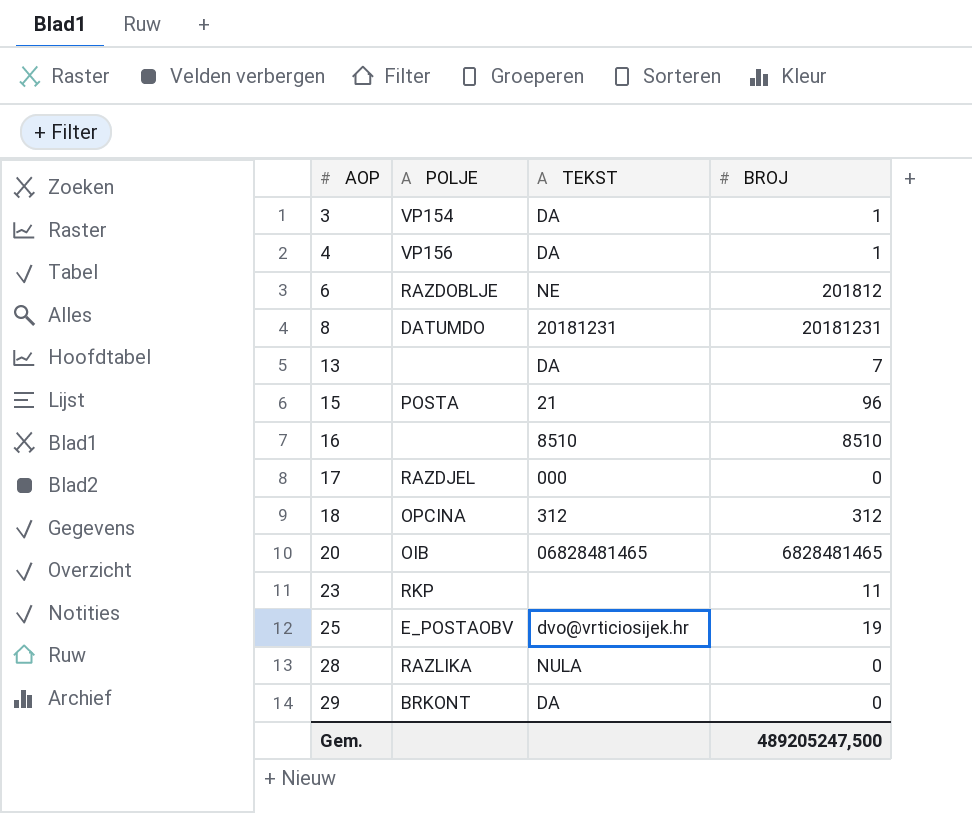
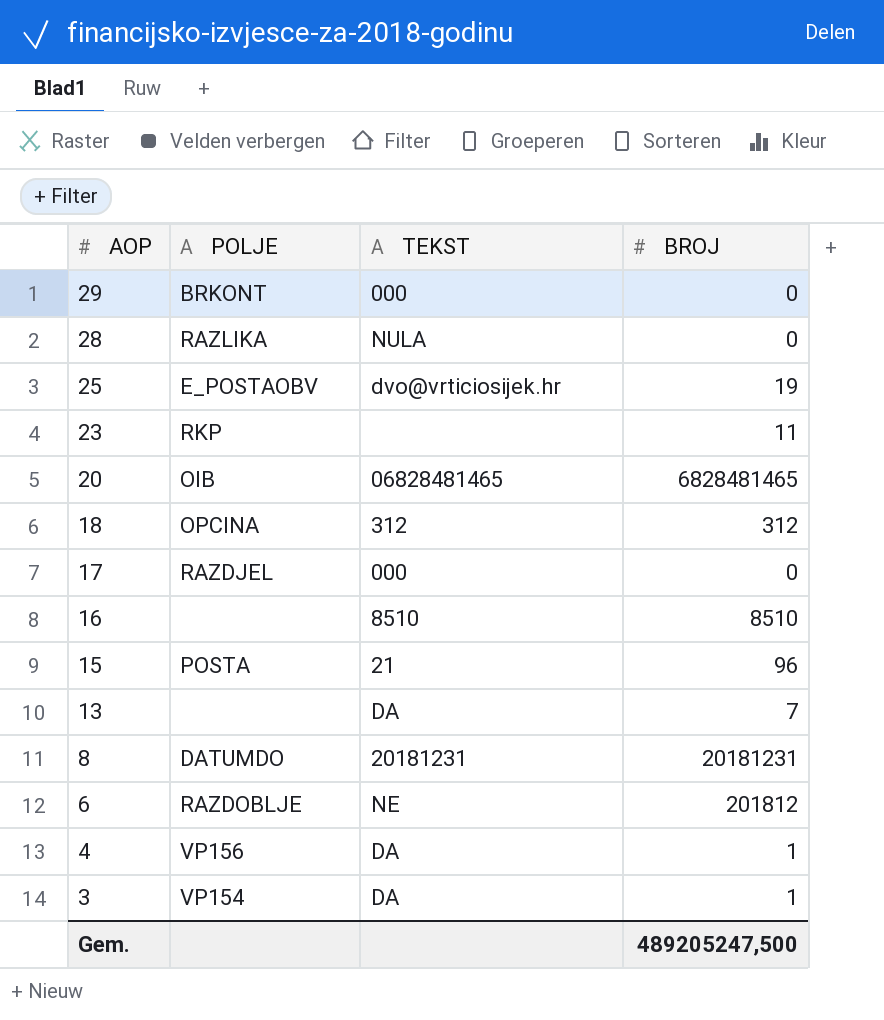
row order: AOP ascending -> AOP descending
29 | TEKST: DA -> 000

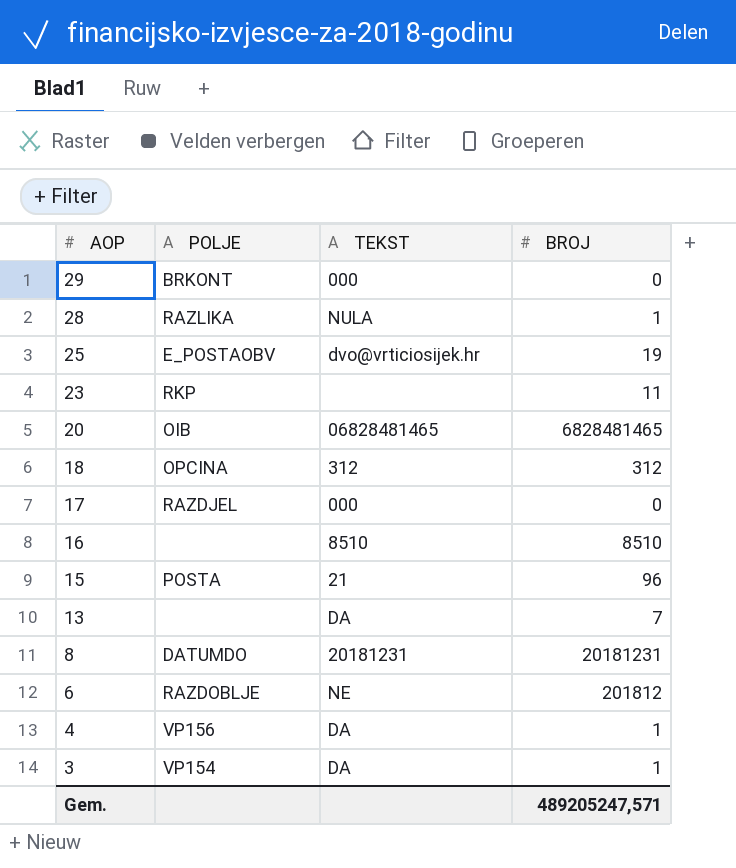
28 | BROJ: 0 -> 1
Gem. | BROJ: 489205247,500 -> 489205247,571

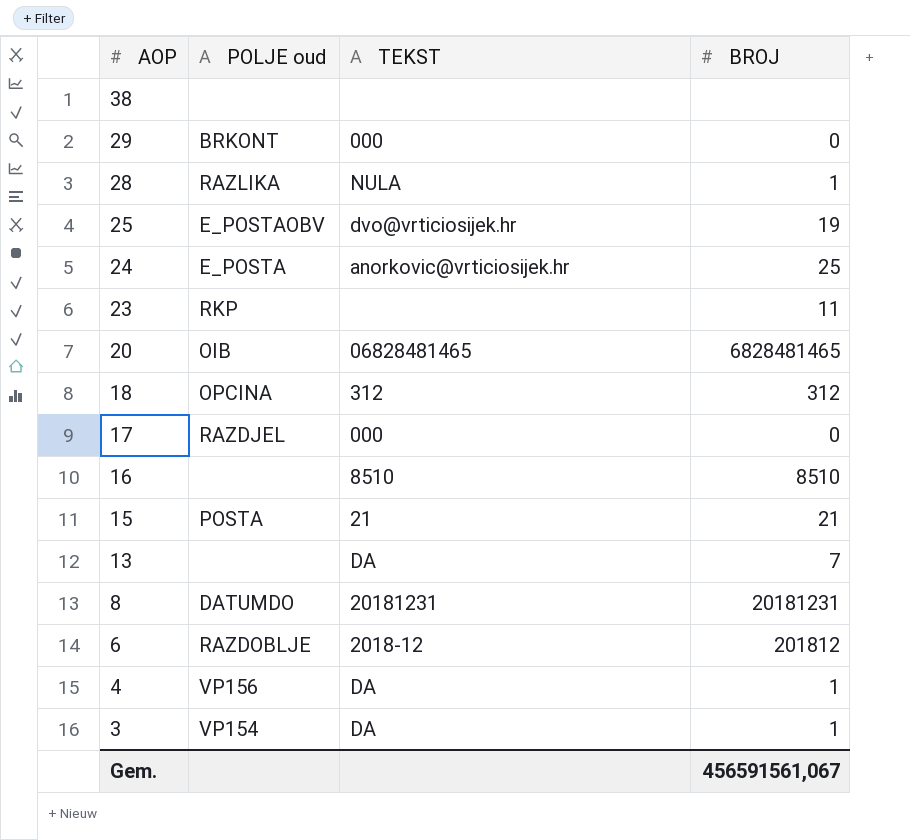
column name: POLJE -> POLJE oud
row 38: none -> none | none | none
row 24: none -> E_POSTA | anorkovic@vrticiosijek.hr | 25
15 | BROJ: 96 -> 21
6 | TEKST: NE -> 2018-12
Gem. | BROJ: 489205247,571 -> 456591561,067

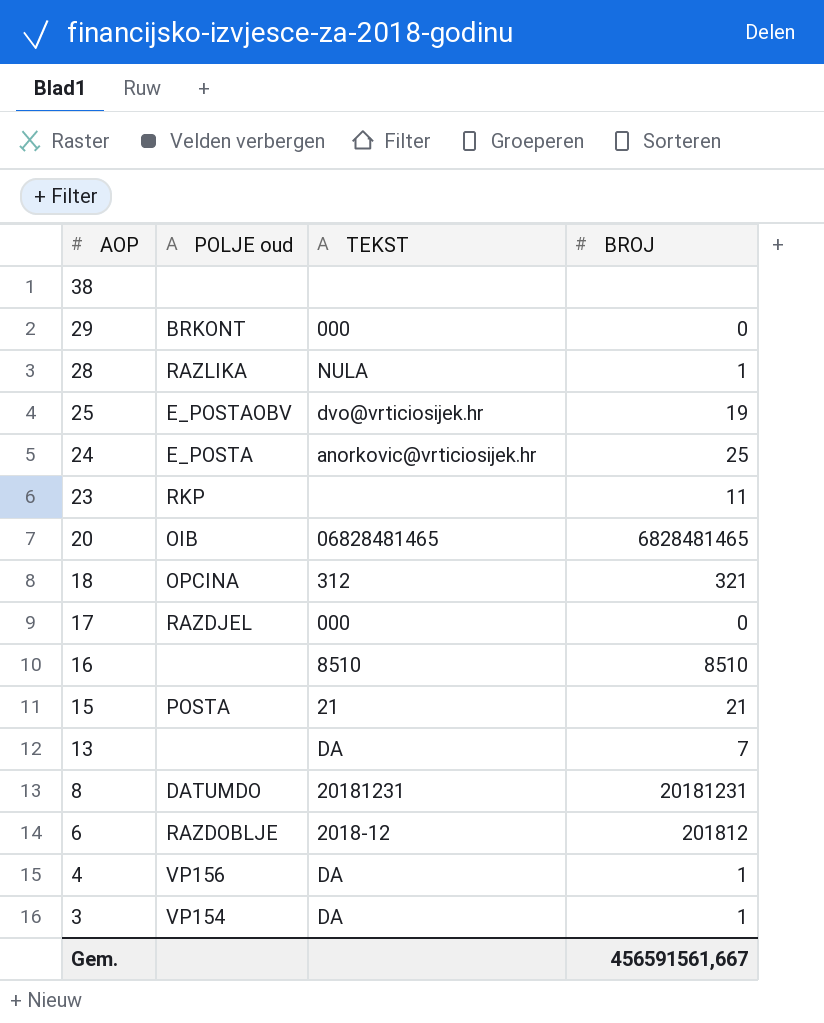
18 | BROJ: 312 -> 321
Gem. | BROJ: 456591561,067 -> 456591561,667

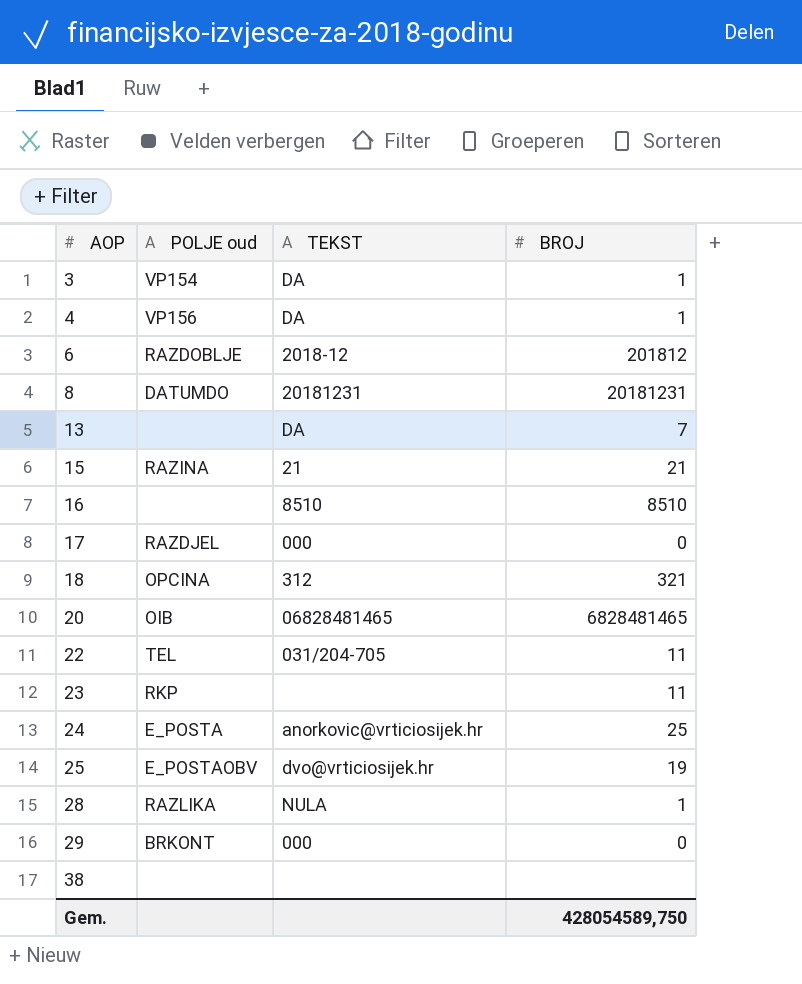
row order: AOP descending -> AOP ascending
15 | POLJE oud: POSTA -> RAZINA
row 22: none -> TEL | 031/204-705 | 11
Gem. | BROJ: 456591561,667 -> 428054589,750

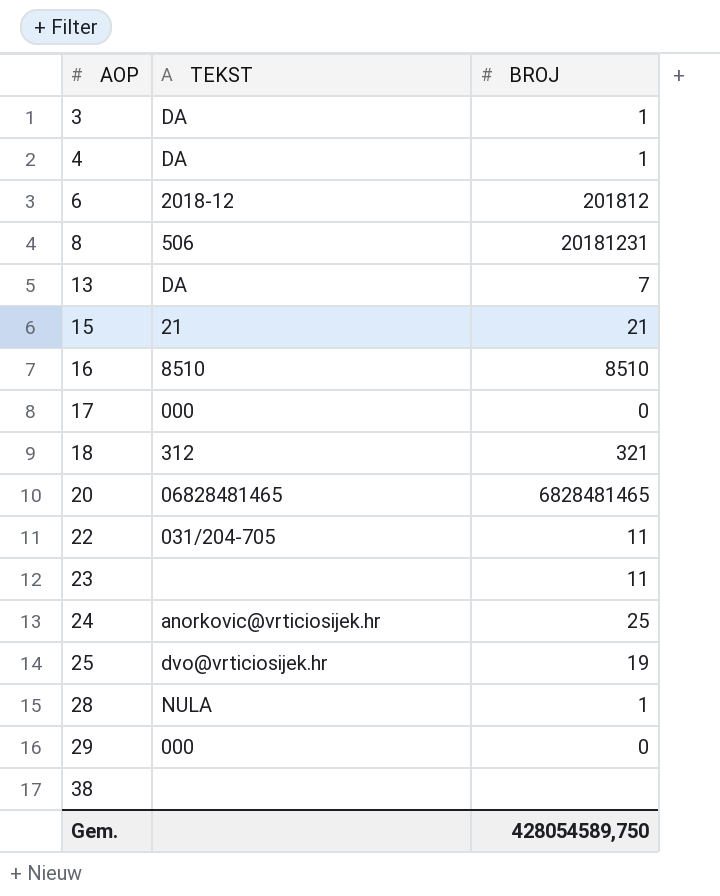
column POLJE oud | position: 2 -> none
8 | TEKST: 20181231 -> 506

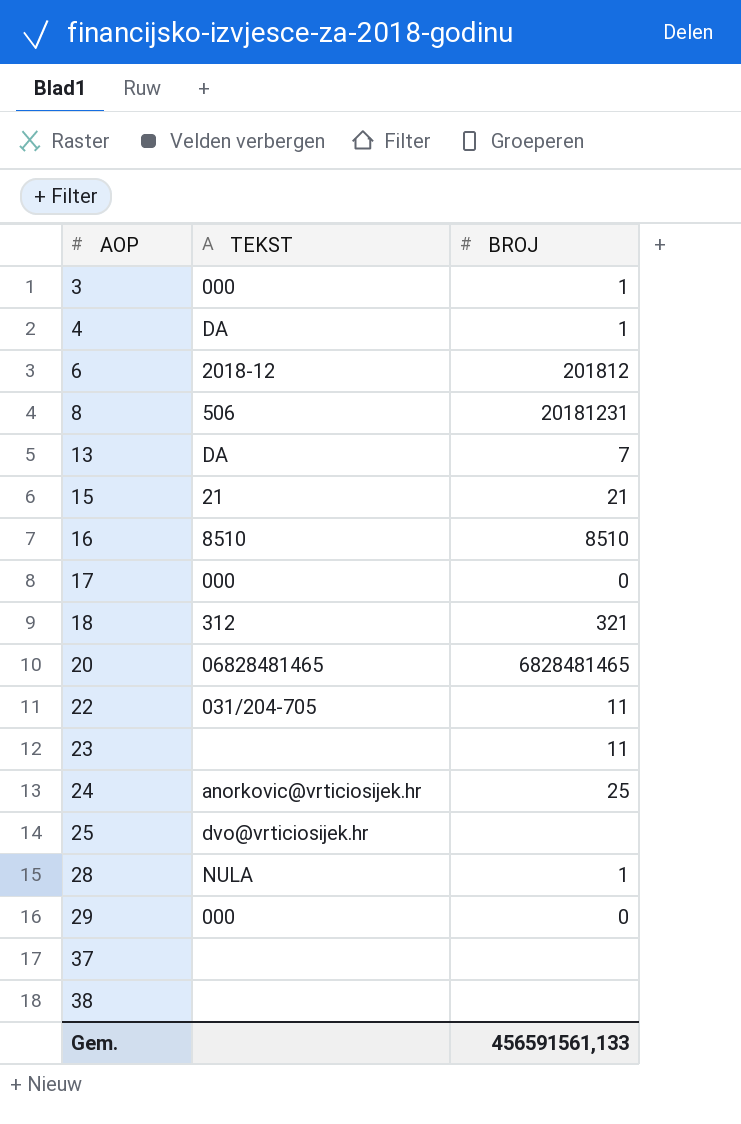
3 | TEKST: DA -> 000
25 | BROJ: 19 -> none
row 37: none -> none | none
Gem. | BROJ: 428054589,750 -> 456591561,133

